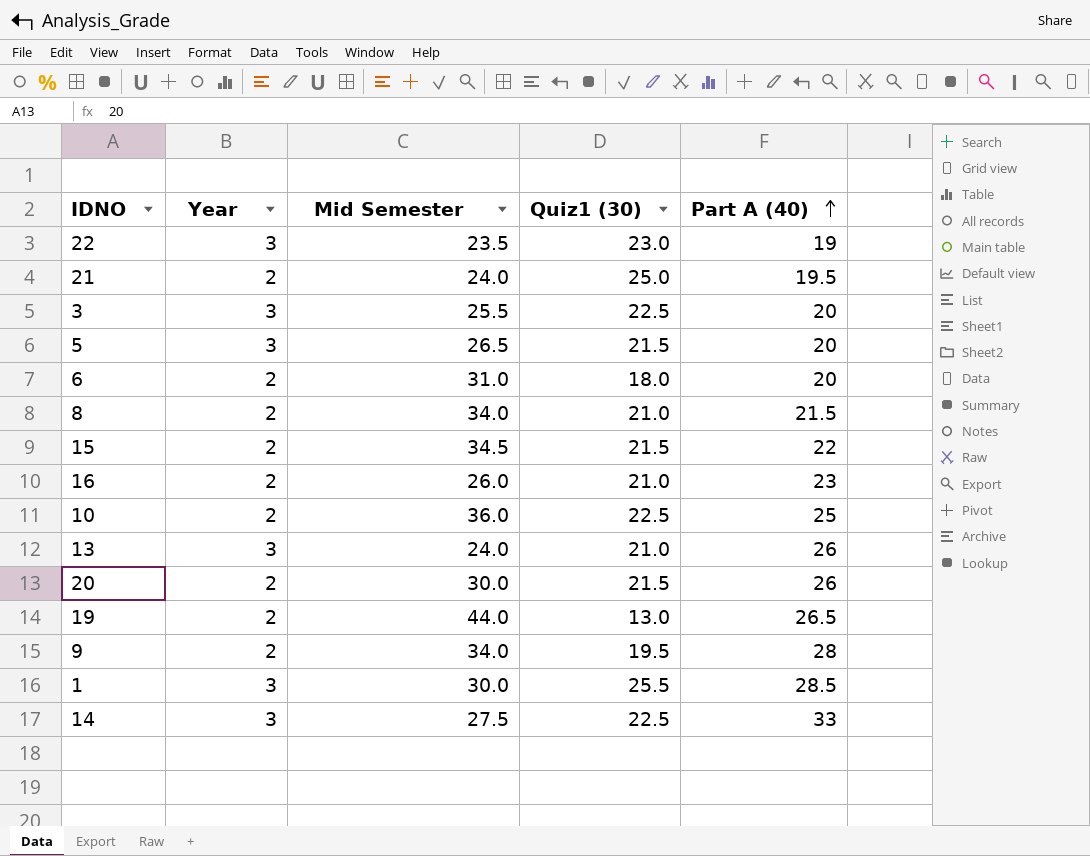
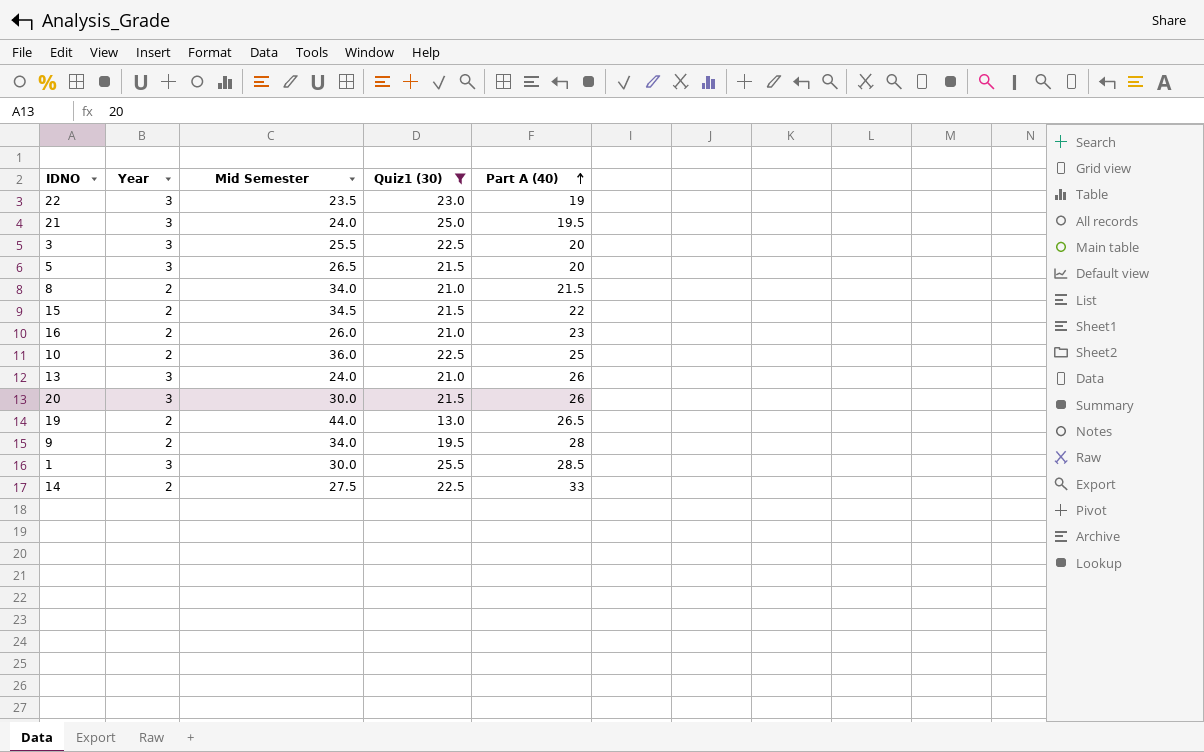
filter: none -> Quiz1 (30) != 18.0
21 | Year: 2 -> 3
20 | Year: 2 -> 3
14 | Year: 3 -> 2

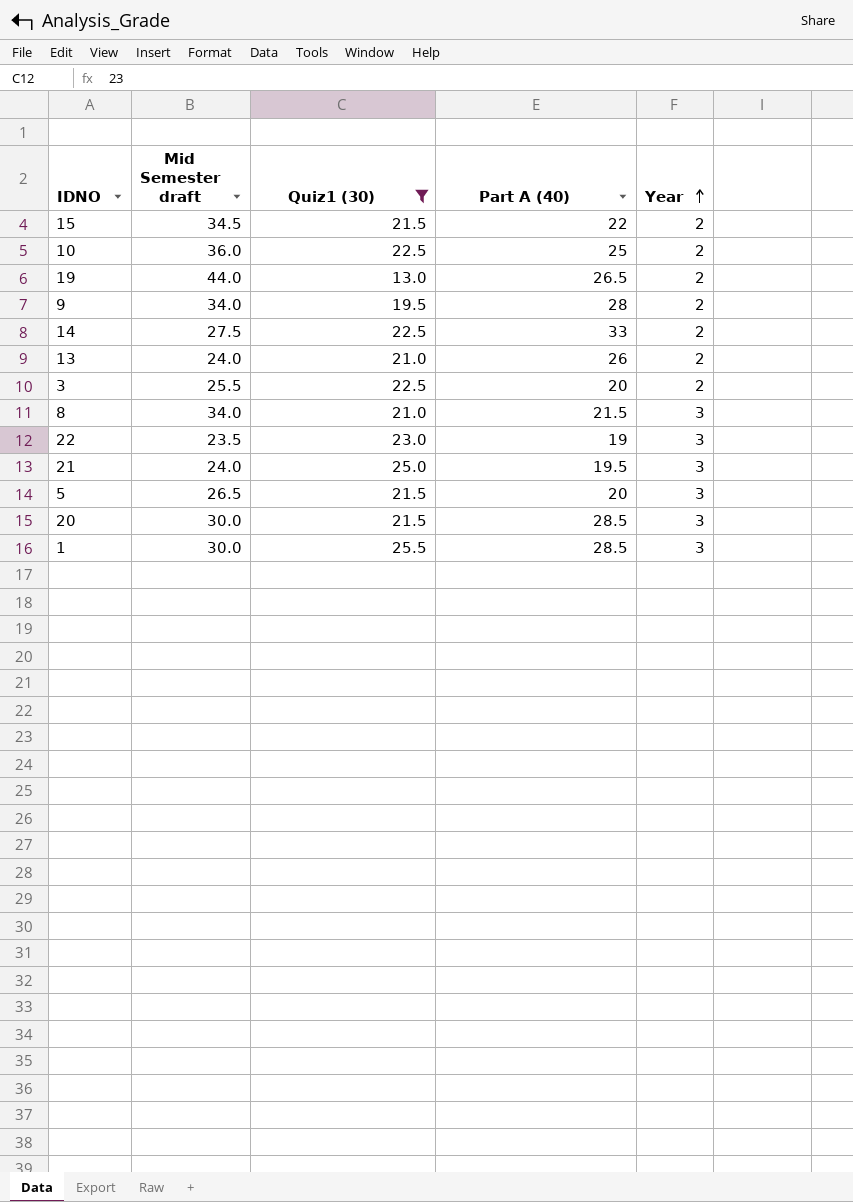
row order: Part A (40) ascending -> Year ascending
column name: Mid Semester -> Mid Semester draft
column Year | position: 2 -> 5
row 16: 2 | 26.0 | 21.0 | 23 -> none
13 | Year: 3 -> 2
3 | Year: 3 -> 2
8 | Year: 2 -> 3
20 | Part A (40): 26 -> 28.5

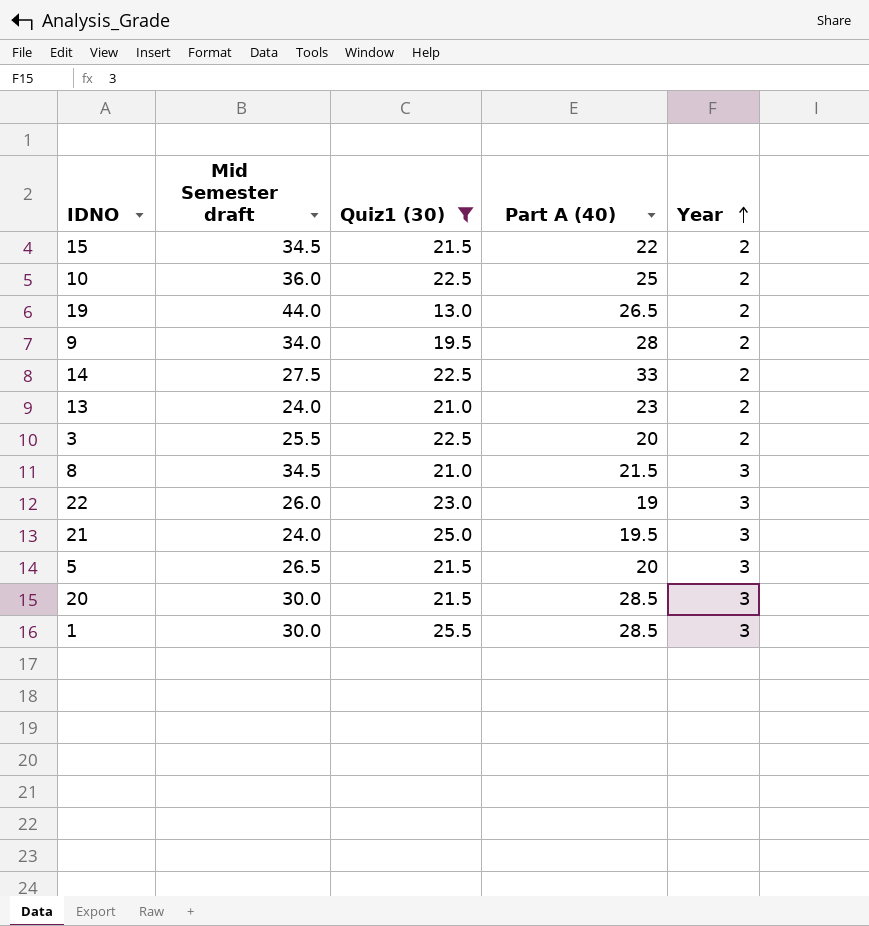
13 | Part A (40): 26 -> 23
8 | Mid Semester draft: 34.0 -> 34.5
22 | Mid Semester draft: 23.5 -> 26.0

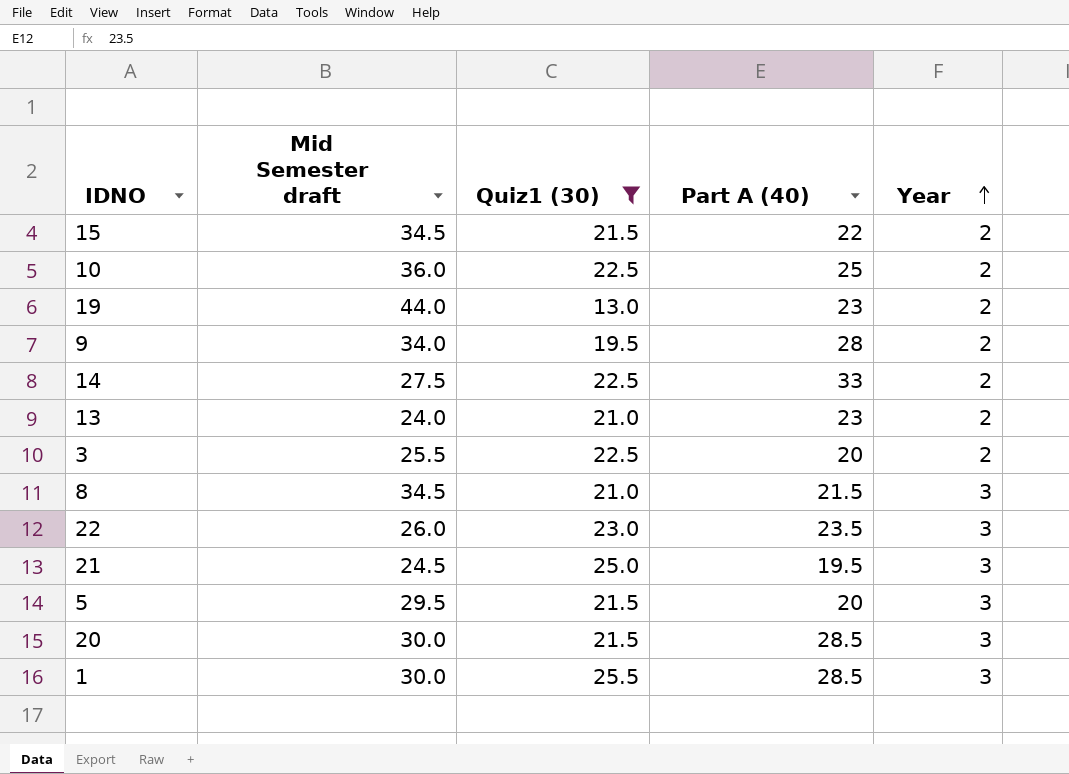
19 | Part A (40): 26.5 -> 23
22 | Part A (40): 19 -> 23.5
21 | Mid Semester draft: 24.0 -> 24.5
5 | Mid Semester draft: 26.5 -> 29.5

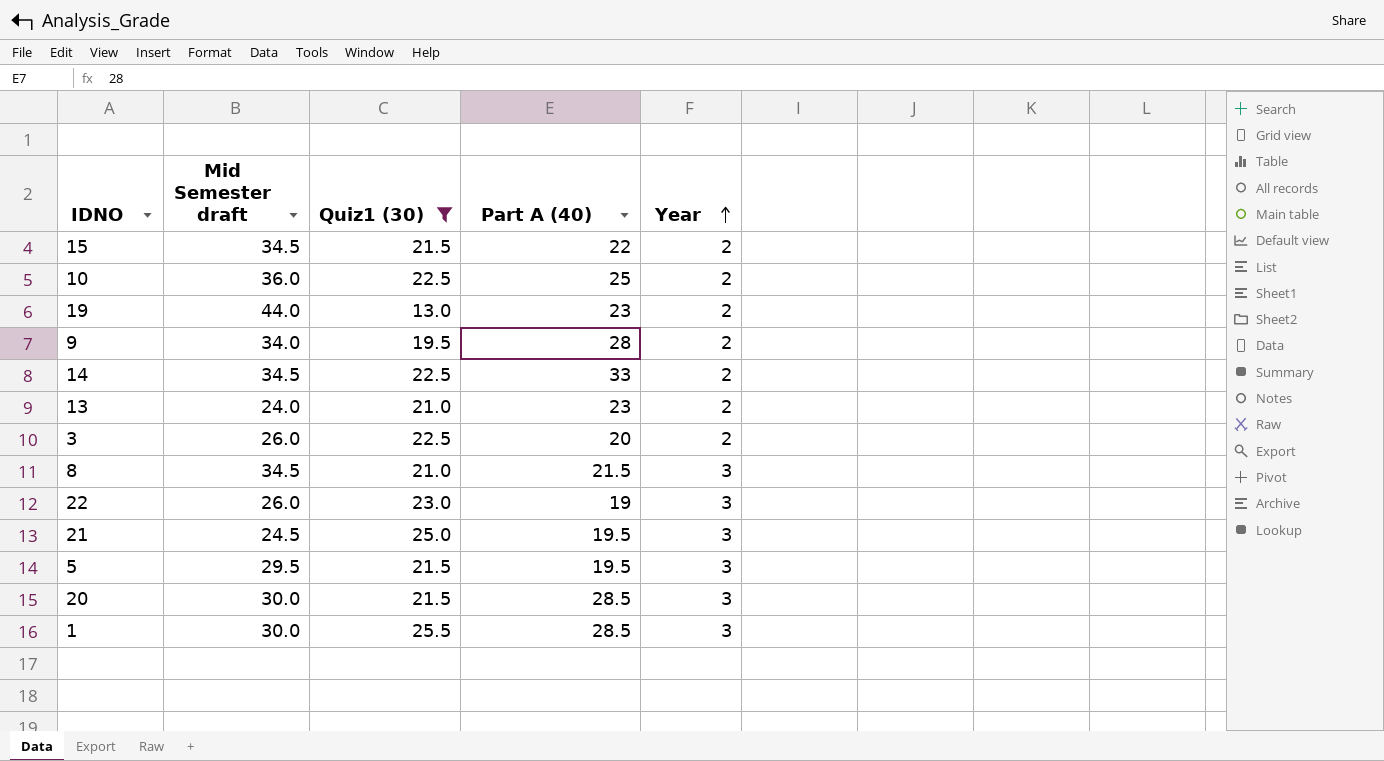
14 | Mid Semester draft: 27.5 -> 34.5
3 | Mid Semester draft: 25.5 -> 26.0
22 | Part A (40): 23.5 -> 19
5 | Part A (40): 20 -> 19.5

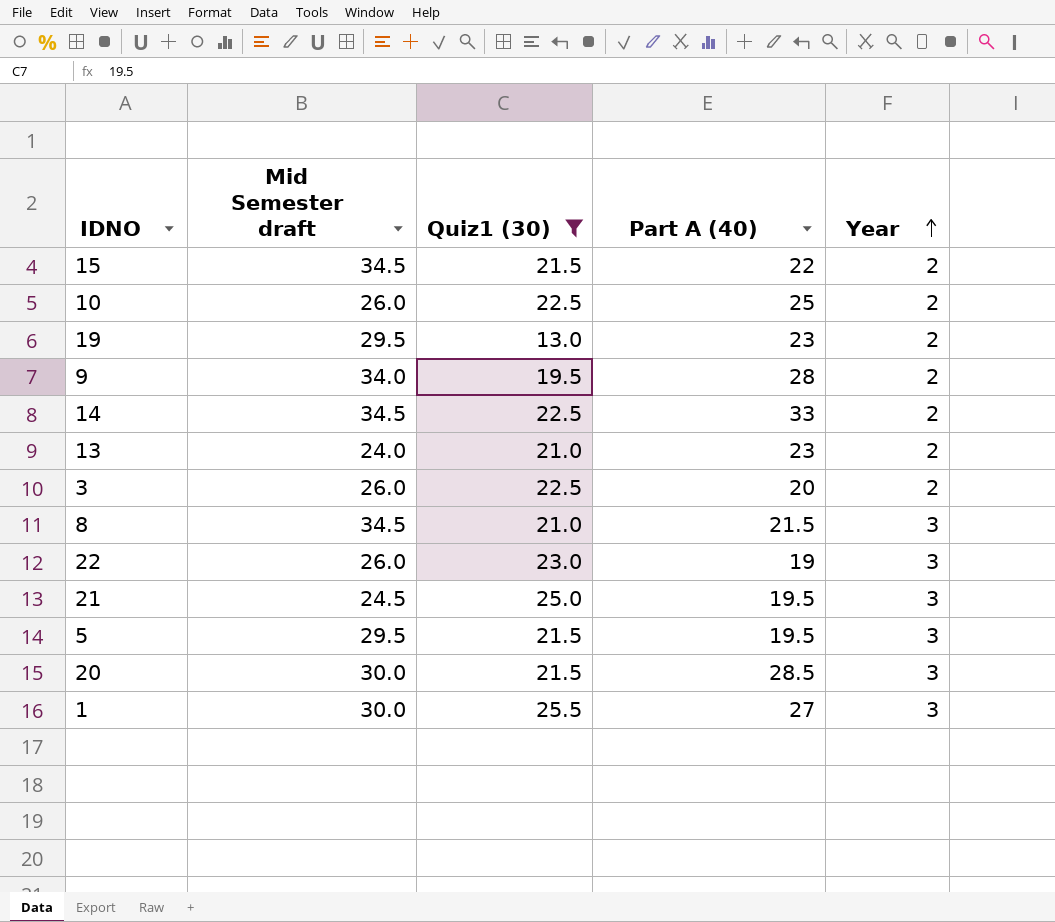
10 | Mid Semester draft: 36.0 -> 26.0
19 | Mid Semester draft: 44.0 -> 29.5
1 | Part A (40): 28.5 -> 27

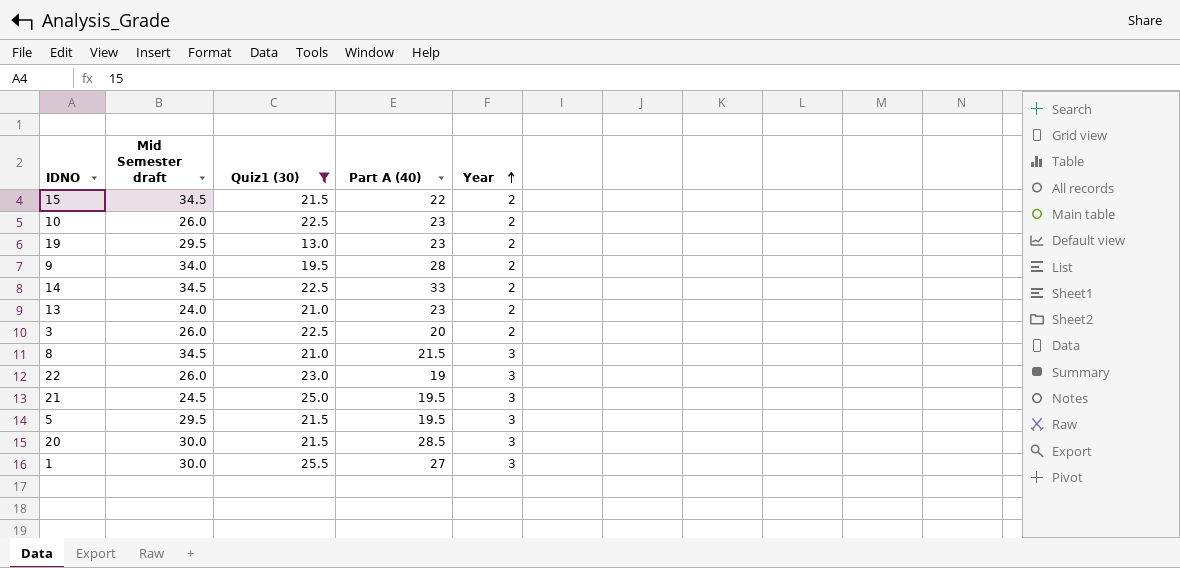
10 | Part A (40): 25 -> 23

